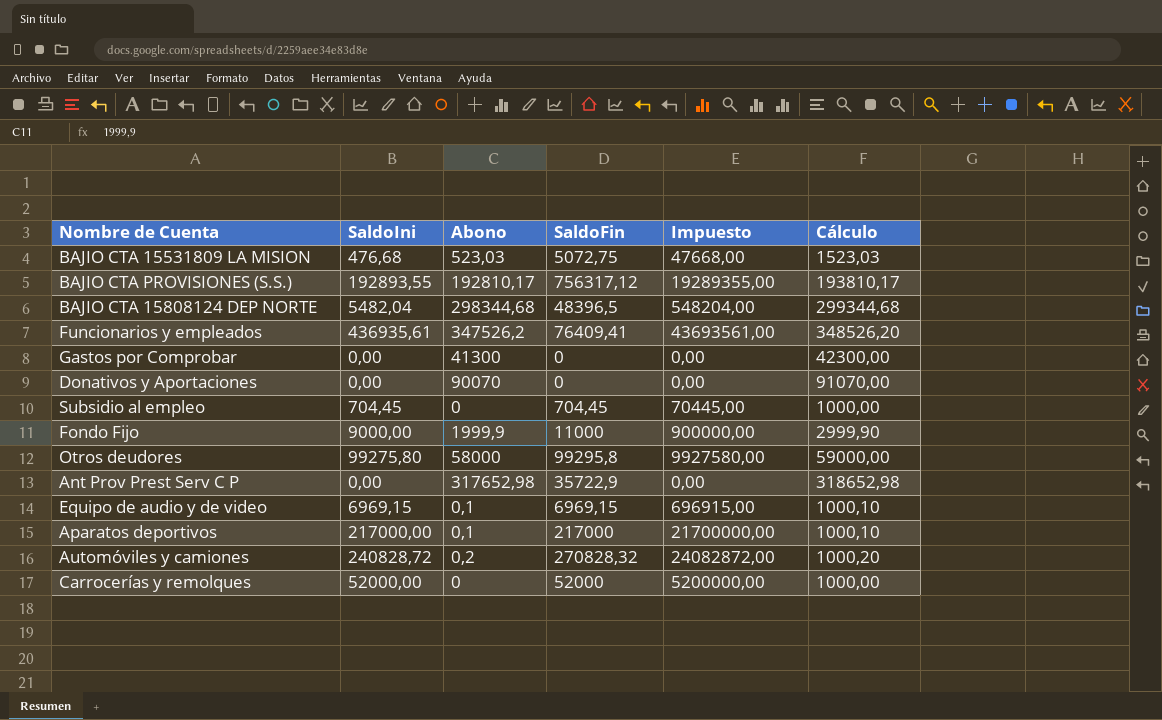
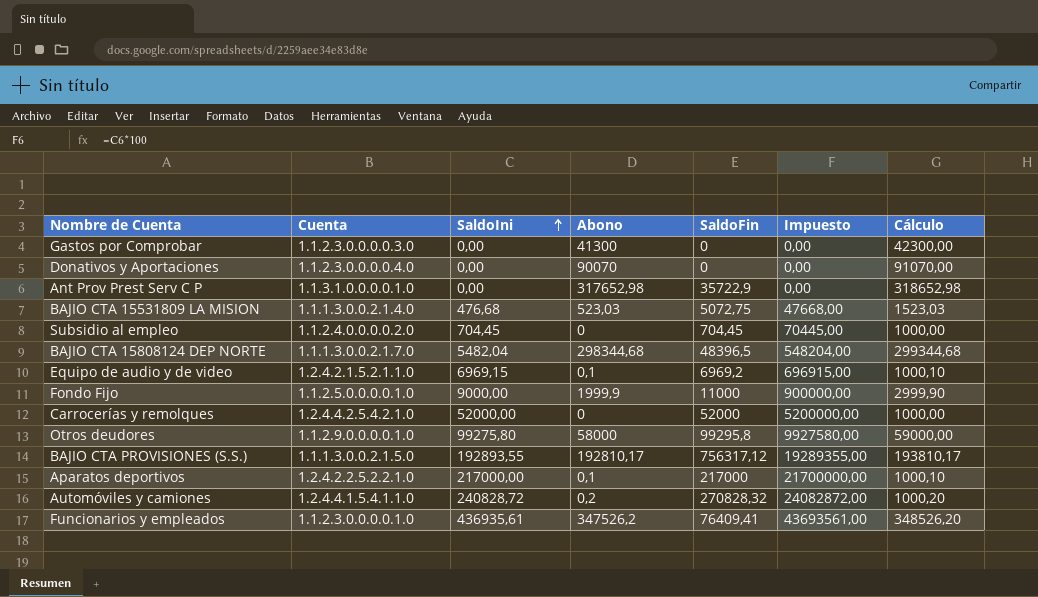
row order: none -> SaldoIni ascending
column Cuenta | position: none -> 2
Equipo de audio y de video | SaldoFin: 6969,15 -> 6969,2

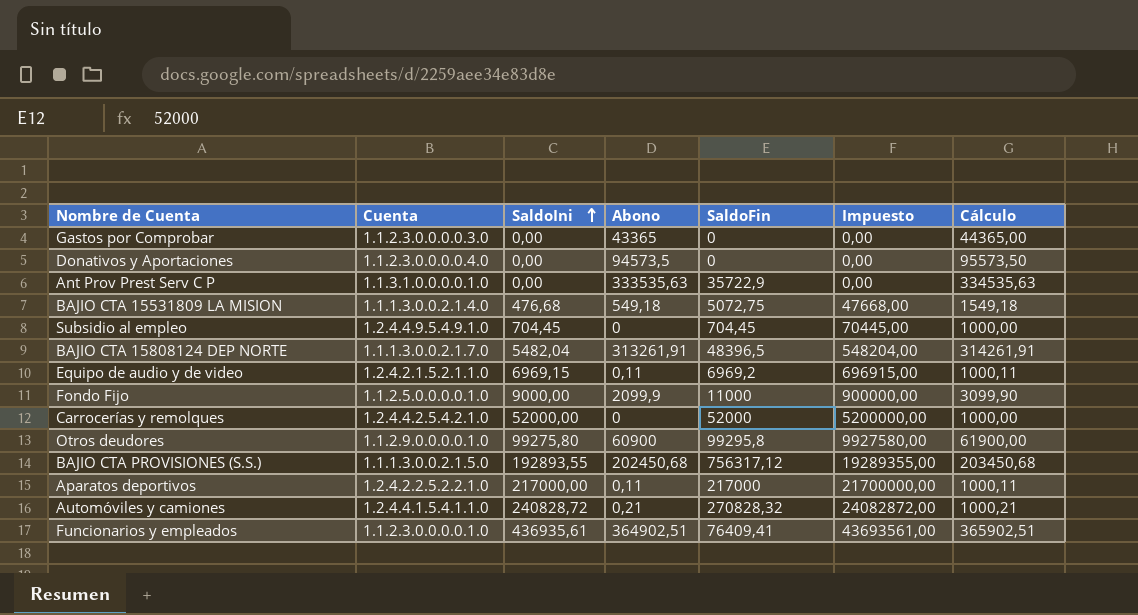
Gastos por Comprobar | Abono: 41300 -> 43365
Gastos por Comprobar | Cálculo: 42300,00 -> 44365,00
Donativos y Aportaciones | Abono: 90070 -> 94573,5
Donativos y Aportaciones | Cálculo: 91070,00 -> 95573,50
Ant Prov Prest Serv C P | Abono: 317652,98 -> 333535,63
Ant Prov Prest Serv C P | Cálculo: 318652,98 -> 334535,63
BAJIO CTA 15531809 LA MISION | Abono: 523,03 -> 549,18
BAJIO CTA 15531809 LA MISION | Cálculo: 1523,03 -> 1549,18
Subsidio al empleo | Cuenta: 1.1.2.4.0.0.0.0.2.0 -> 1.2.4.4.9.5.4.9.1.0
BAJIO CTA 15808124 DEP NORTE | Abono: 298344,68 -> 313261,91
BAJIO CTA 15808124 DEP NORTE | Cálculo: 299344,68 -> 314261,91
Equipo de audio y de video | Abono: 0,1 -> 0,11
Equipo de audio y de video | Cálculo: 1000,10 -> 1000,11
Fondo Fijo | Abono: 1999,9 -> 2099,9
Fondo Fijo | Cálculo: 2999,90 -> 3099,90
Otros deudores | Abono: 58000 -> 60900
Otros deudores | Cálculo: 59000,00 -> 61900,00
BAJIO CTA PROVISIONES (S.S.) | Abono: 192810,17 -> 202450,68
BAJIO CTA PROVISIONES (S.S.) | Cálculo: 193810,17 -> 203450,68
Aparatos deportivos | Abono: 0,1 -> 0,11
Aparatos deportivos | Cálculo: 1000,10 -> 1000,11
Automóviles y camiones | Abono: 0,2 -> 0,21
Automóviles y camiones | Cálculo: 1000,20 -> 1000,21
Funcionarios y empleados | Abono: 347526,2 -> 364902,51
Funcionarios y empleados | Cálculo: 348526,20 -> 365902,51

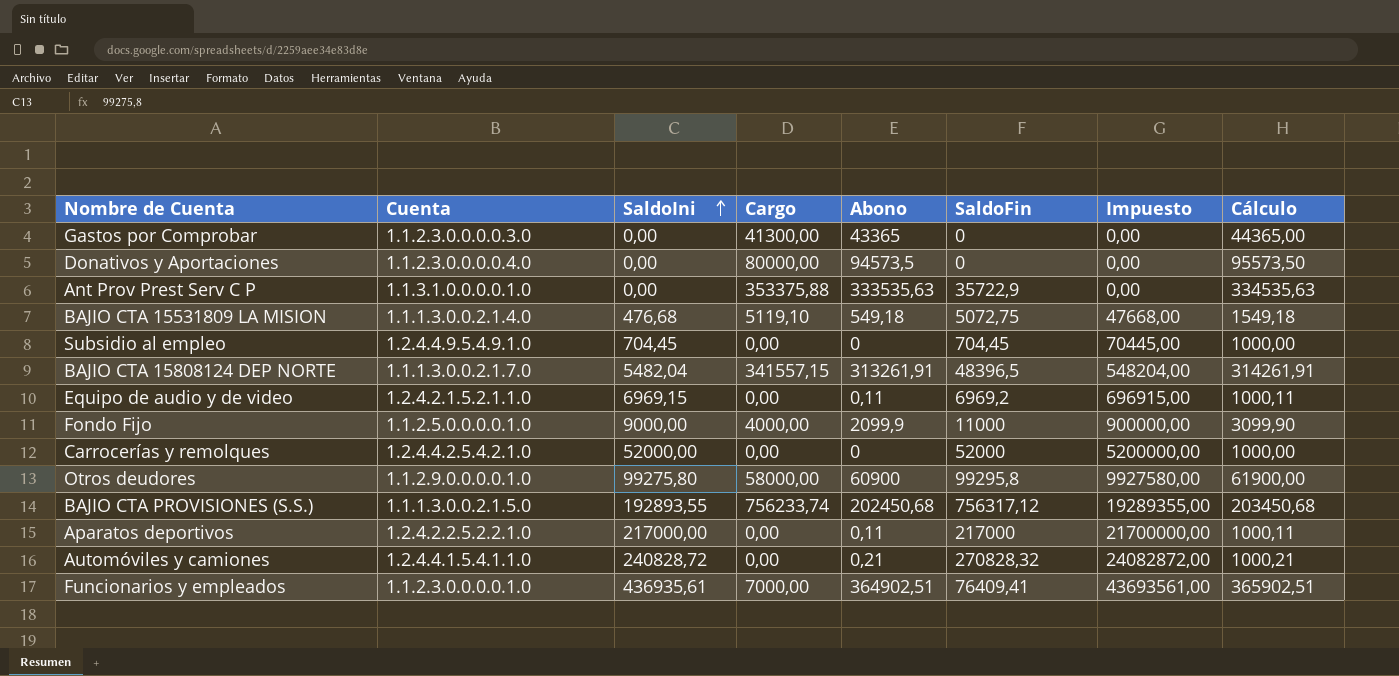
column Cargo | position: none -> 4

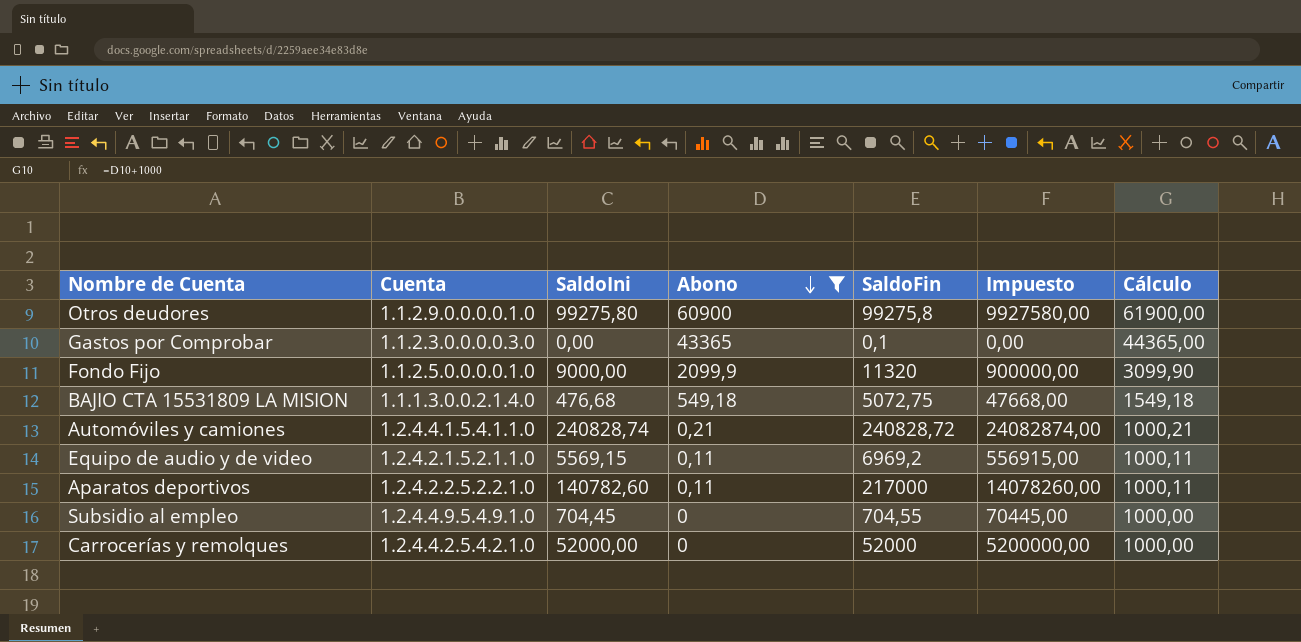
filter: none -> Abono <= 60900
row order: SaldoIni ascending -> Abono descending
column Cargo | position: 4 -> none
Otros deudores | SaldoFin: 99295,8 -> 99275,8
Gastos por Comprobar | SaldoFin: 0 -> 0,1
Fondo Fijo | SaldoFin: 11000 -> 11320
Automóviles y camiones | SaldoIni: 240828,72 -> 240828,74
Automóviles y camiones | SaldoFin: 270828,32 -> 240828,72
Automóviles y camiones | Impuesto: 24082872,00 -> 24082874,00
Equipo de audio y de video | SaldoIni: 6969,15 -> 5569,15
Equipo de audio y de video | Impuesto: 696915,00 -> 556915,00
Aparatos deportivos | SaldoIni: 217000,00 -> 140782,60
Aparatos deportivos | Impuesto: 21700000,00 -> 14078260,00
Subsidio al empleo | SaldoFin: 704,45 -> 704,55

